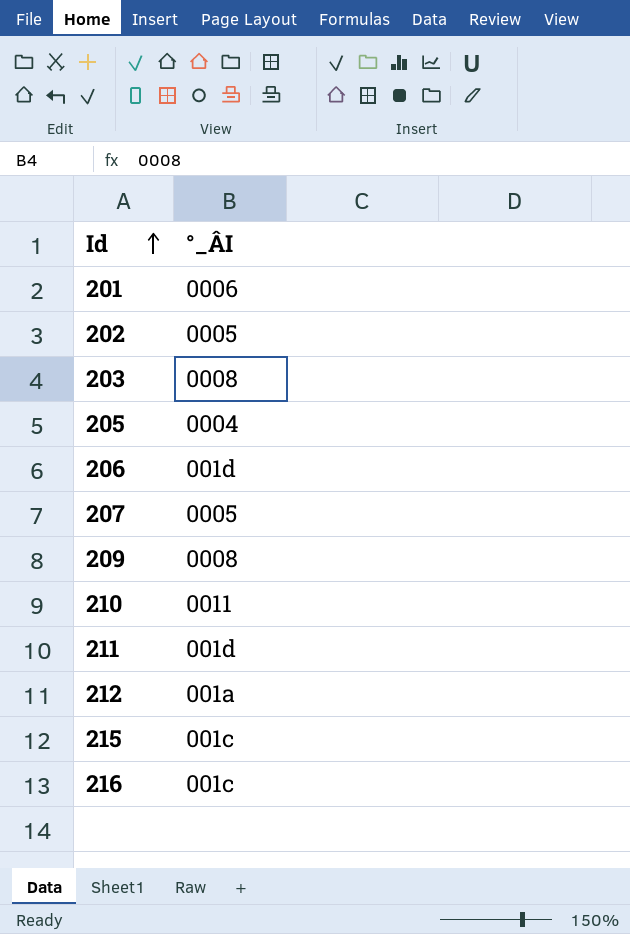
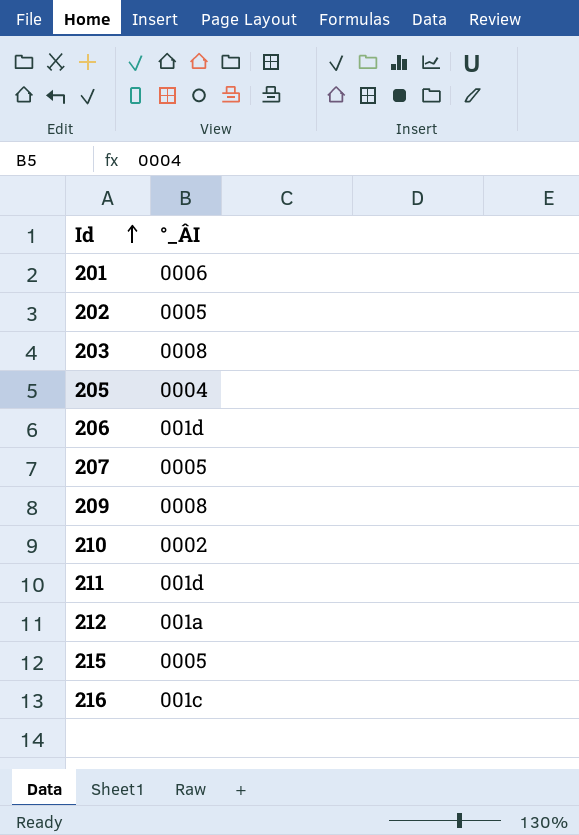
210 | °_ÂI: 0011 -> 0002
215 | °_ÂI: 001c -> 0005

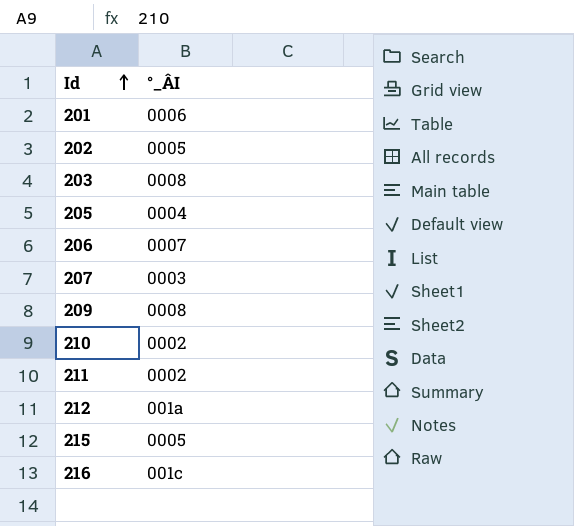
206 | °_ÂI: 001d -> 0007
207 | °_ÂI: 0005 -> 0003
211 | °_ÂI: 001d -> 0002

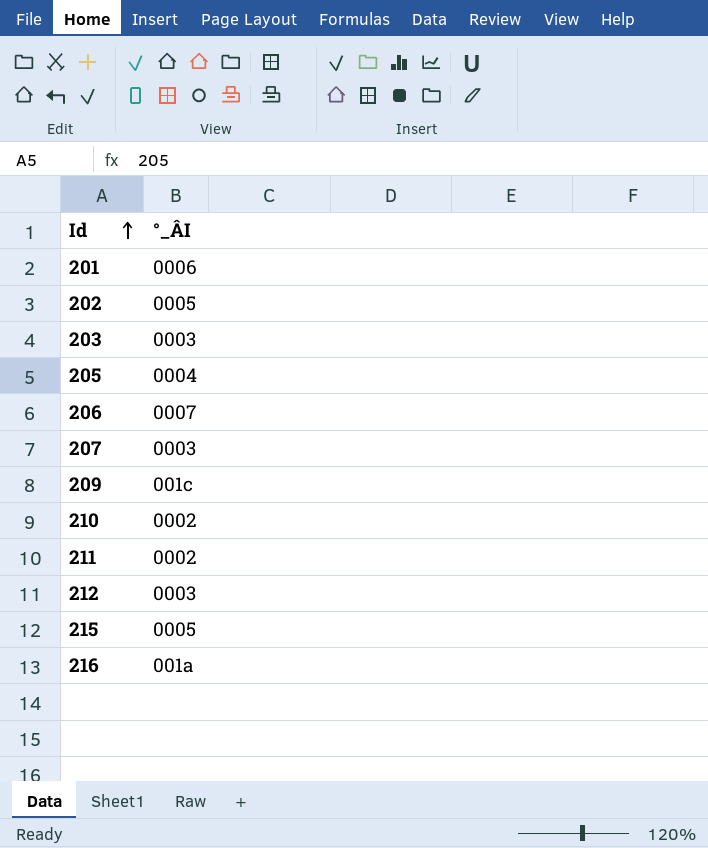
203 | °_ÂI: 0008 -> 0003
209 | °_ÂI: 0008 -> 001c
212 | °_ÂI: 001a -> 0003
216 | °_ÂI: 001c -> 001a

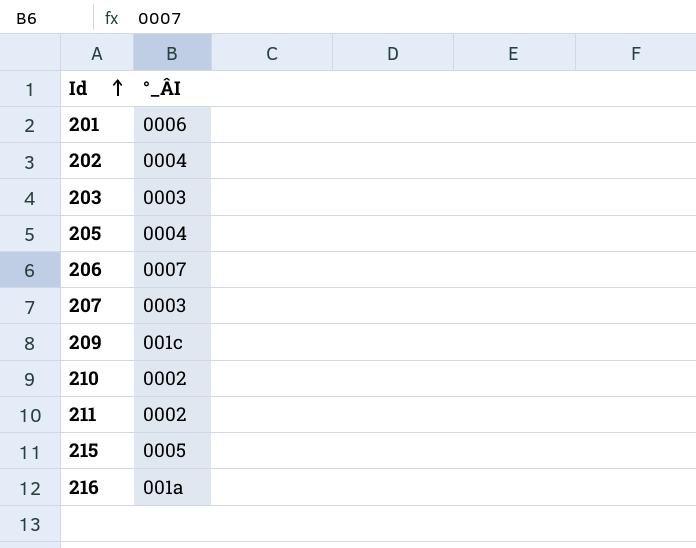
row 212: 0003 -> none
202 | °_ÂI: 0005 -> 0004

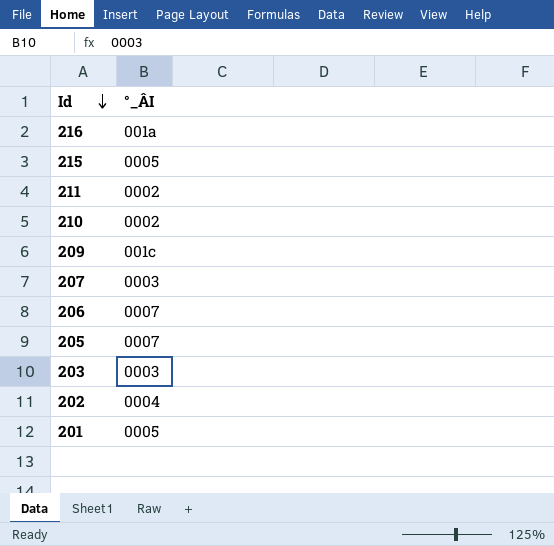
row order: Id ascending -> Id descending
205 | °_ÂI: 0004 -> 0007
201 | °_ÂI: 0006 -> 0005

